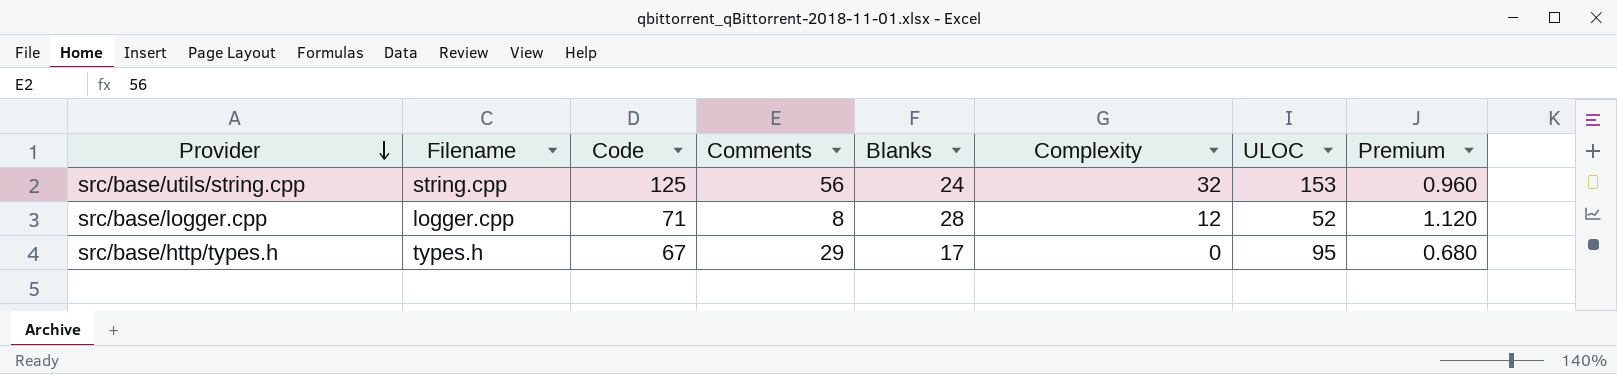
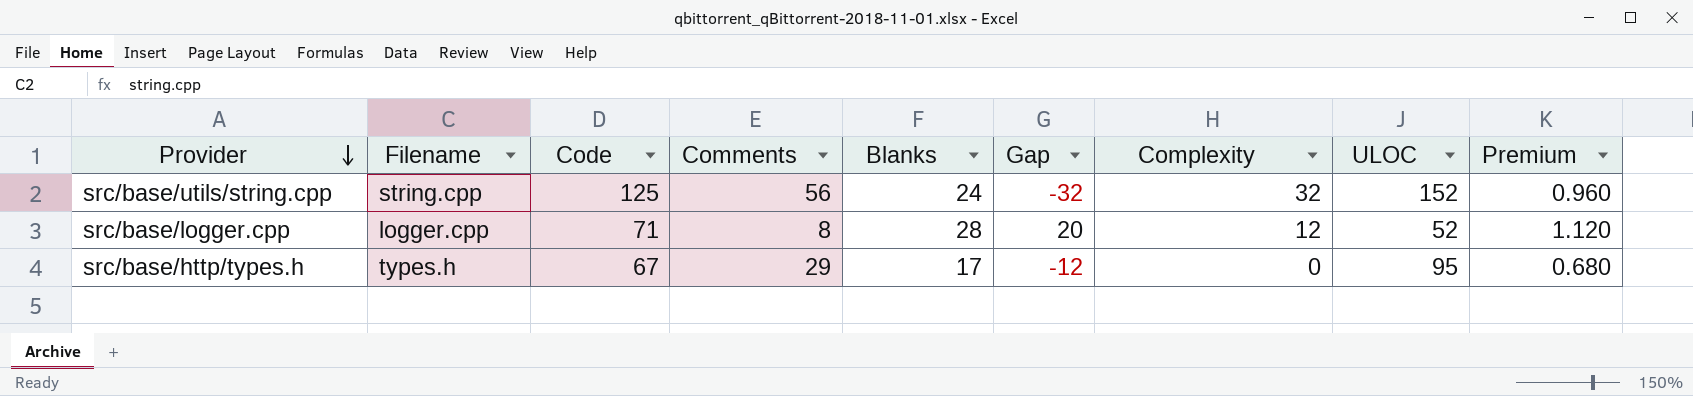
column Gap | formula: none -> [Blanks] - [Comments]
src/base/utils/string.cpp | ULOC: 153 -> 152

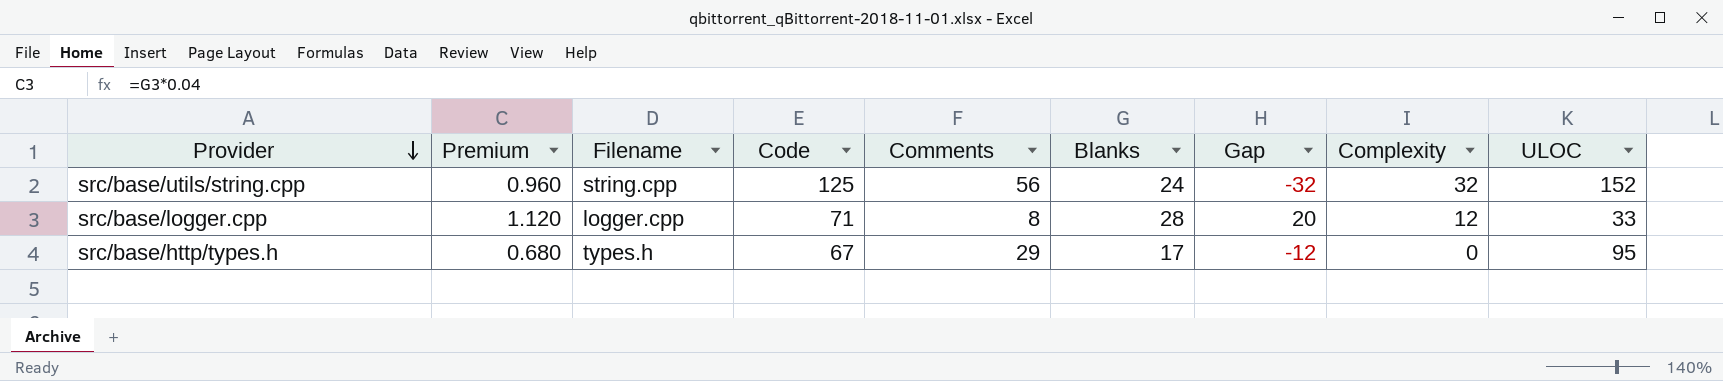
column Premium | position: 9 -> 2
src/base/logger.cpp | ULOC: 52 -> 33

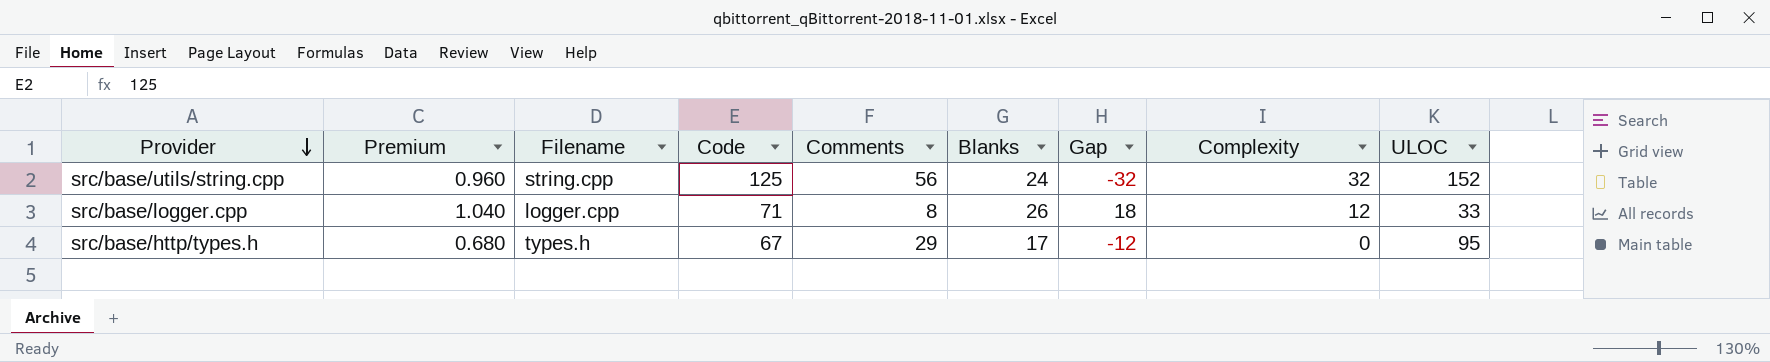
src/base/logger.cpp | Premium: 1.120 -> 1.040
src/base/logger.cpp | Blanks: 28 -> 26
src/base/logger.cpp | Gap: 20 -> 18

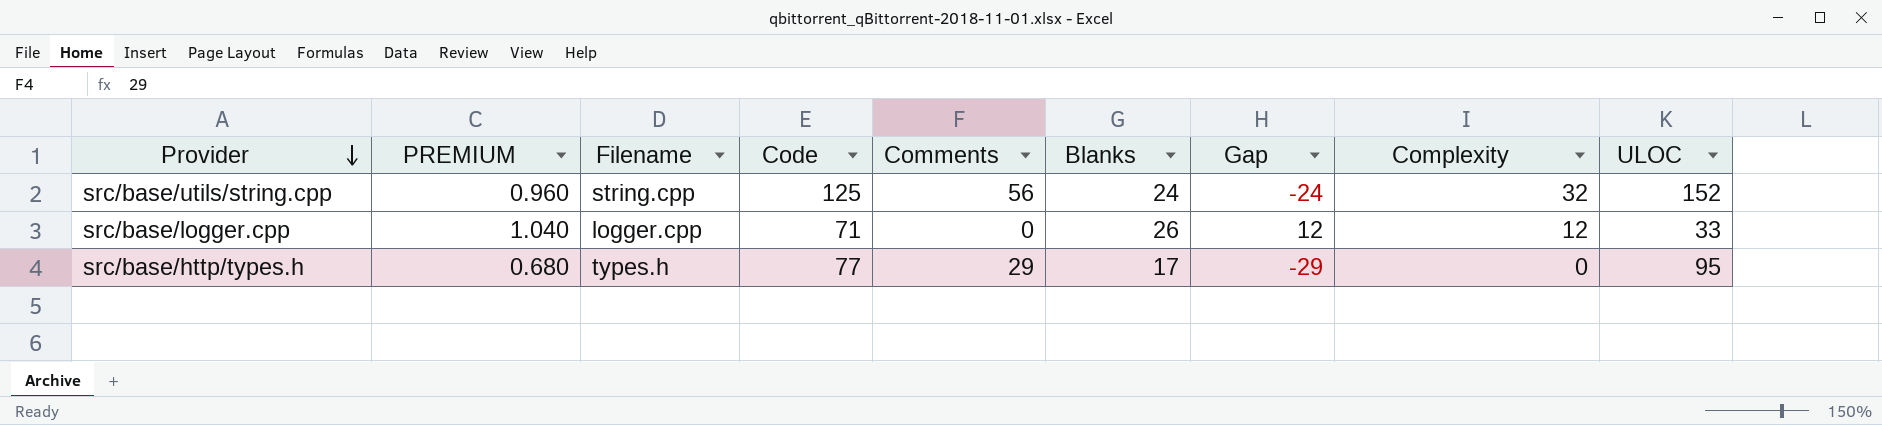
column name: Premium -> PREMIUM
column Gap | formula: [Blanks] - [Comments] -> [Complexity] - [Comments]
src/base/logger.cpp | Comments: 8 -> 0
src/base/http/types.h | Code: 67 -> 77

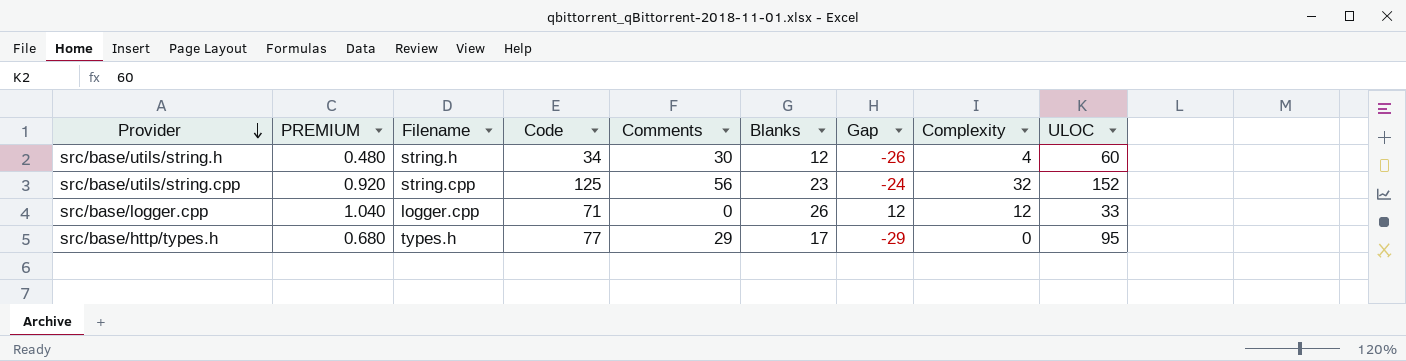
row src/base/utils/string.h: none -> 0.480 | string.h | 34 | 30 | 12 | -26 | 4 | 60
src/base/utils/string.cpp | PREMIUM: 0.960 -> 0.920
src/base/utils/string.cpp | Blanks: 24 -> 23

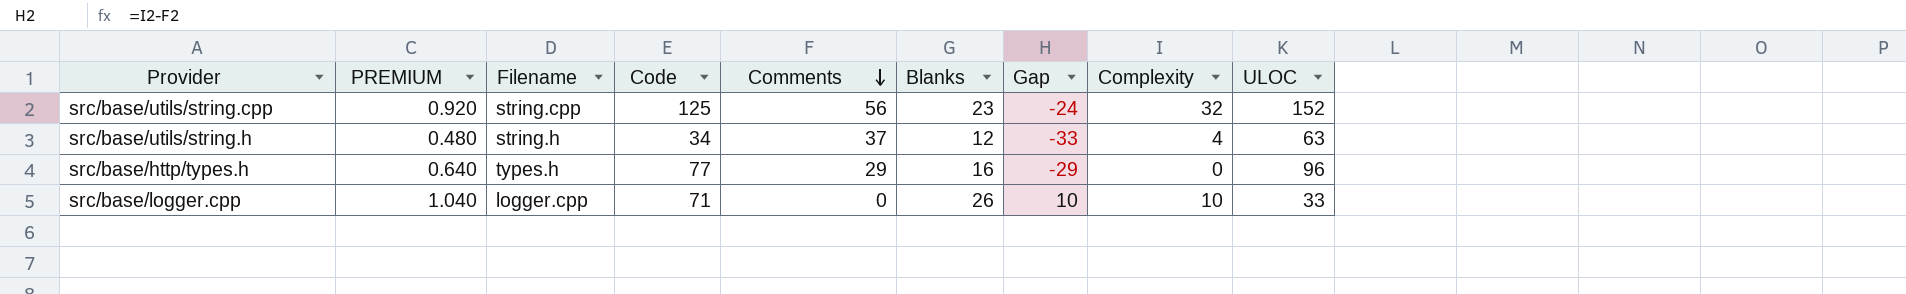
row order: Provider descending -> Comments descending
src/base/utils/string.h | Comments: 30 -> 37
src/base/utils/string.h | Gap: -26 -> -33
src/base/utils/string.h | ULOC: 60 -> 63
src/base/http/types.h | PREMIUM: 0.680 -> 0.640
src/base/http/types.h | Blanks: 17 -> 16
src/base/http/types.h | ULOC: 95 -> 96
src/base/logger.cpp | Gap: 12 -> 10
src/base/logger.cpp | Complexity: 12 -> 10

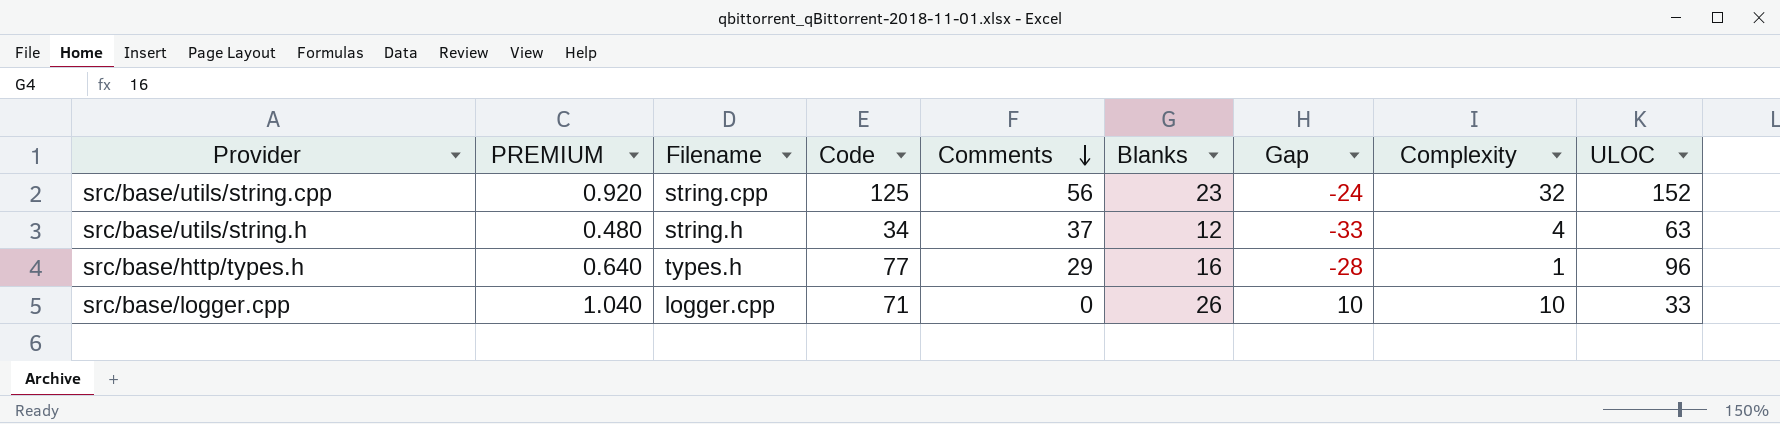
src/base/http/types.h | Gap: -29 -> -28
src/base/http/types.h | Complexity: 0 -> 1

